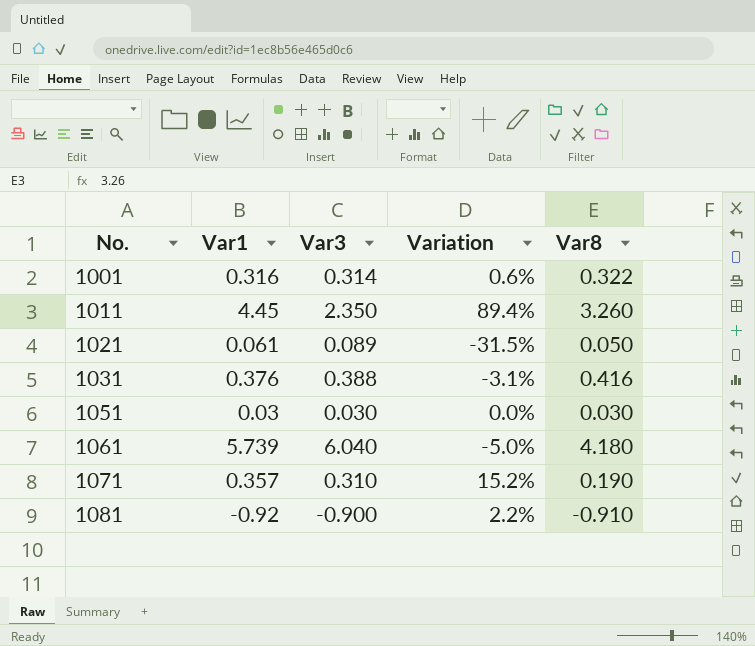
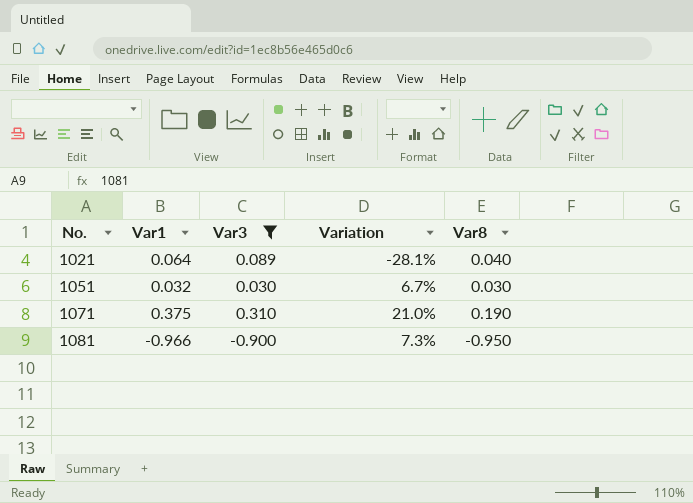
filter: none -> Var3 <= 0.310
1021 | Var1: 0.061 -> 0.064
1021 | Variation: -31.5% -> -28.1%
1021 | Var8: 0.050 -> 0.040
1051 | Var1: 0.03 -> 0.032
1051 | Variation: 0.0% -> 6.7%
1071 | Var1: 0.357 -> 0.375
1071 | Variation: 15.2% -> 21.0%
1081 | Var1: -0.92 -> -0.966
1081 | Variation: 2.2% -> 7.3%
1081 | Var8: -0.910 -> -0.950

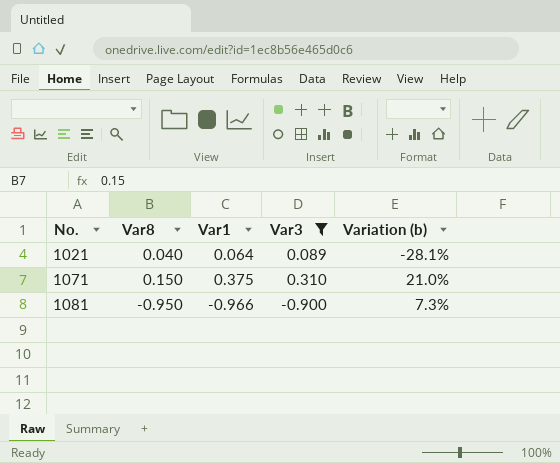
column Var8 | position: 5 -> 2
column name: Variation -> Variation (b)
row 1051: 0.032 | 0.030 | 6.7% | 0.030 -> none
1071 | Var8: 0.190 -> 0.150

